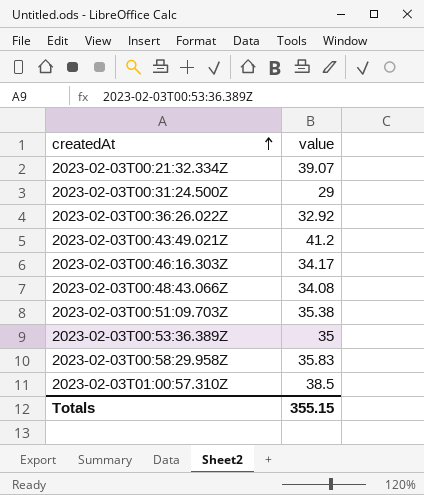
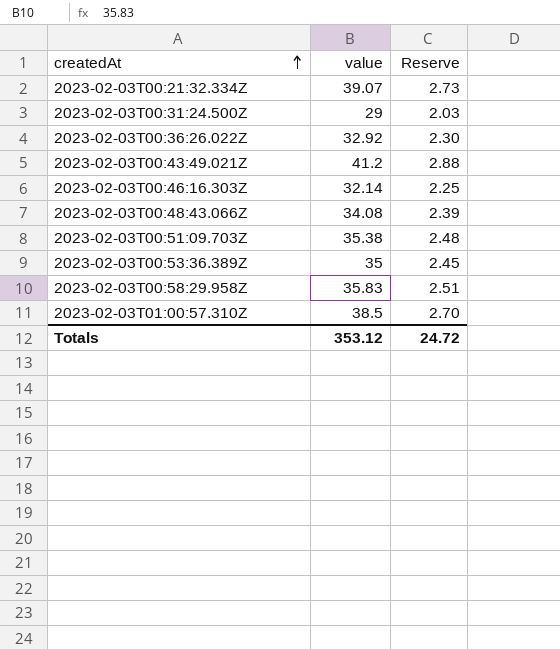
column Reserve | formula: none -> [value] * 0.07
2023-02-03T00:46:16.303Z | value: 34.17 -> 32.14
Totals | value: 355.15 -> 353.12

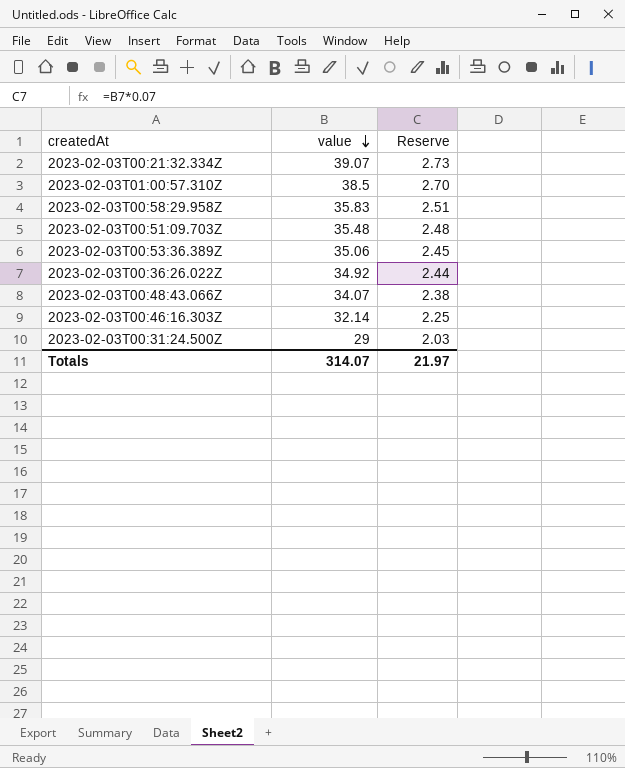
row order: createdAt ascending -> value descending
row 2023-02-03T00:43:49.021Z: 41.2 | 2.88 -> none
2023-02-03T00:51:09.703Z | value: 35.38 -> 35.48
2023-02-03T00:53:36.389Z | value: 35 -> 35.06
2023-02-03T00:36:26.022Z | value: 32.92 -> 34.92
2023-02-03T00:36:26.022Z | Reserve: 2.30 -> 2.44
2023-02-03T00:48:43.066Z | value: 34.08 -> 34.07
2023-02-03T00:48:43.066Z | Reserve: 2.39 -> 2.38
Totals | value: 353.12 -> 314.07
Totals | Reserve: 24.72 -> 21.97

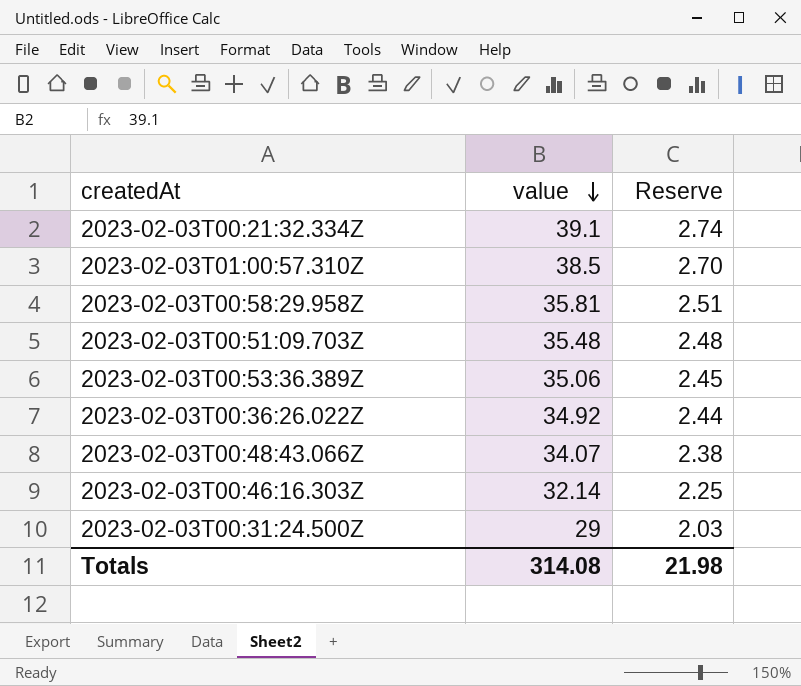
2023-02-03T00:21:32.334Z | value: 39.07 -> 39.1
2023-02-03T00:21:32.334Z | Reserve: 2.73 -> 2.74
2023-02-03T00:58:29.958Z | value: 35.83 -> 35.81
Totals | value: 314.07 -> 314.08
Totals | Reserve: 21.97 -> 21.98

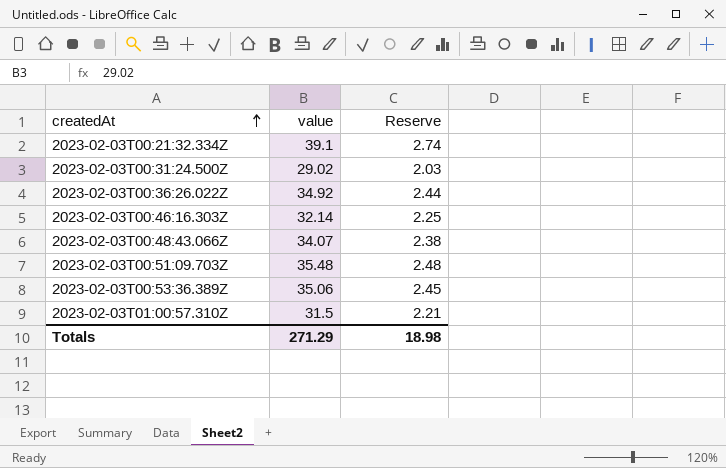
row order: value descending -> createdAt ascending
row 2023-02-03T00:58:29.958Z: 35.81 | 2.51 -> none
2023-02-03T00:31:24.500Z | value: 29 -> 29.02
2023-02-03T01:00:57.310Z | value: 38.5 -> 31.5
2023-02-03T01:00:57.310Z | Reserve: 2.70 -> 2.21
Totals | value: 314.08 -> 271.29
Totals | Reserve: 21.98 -> 18.98

